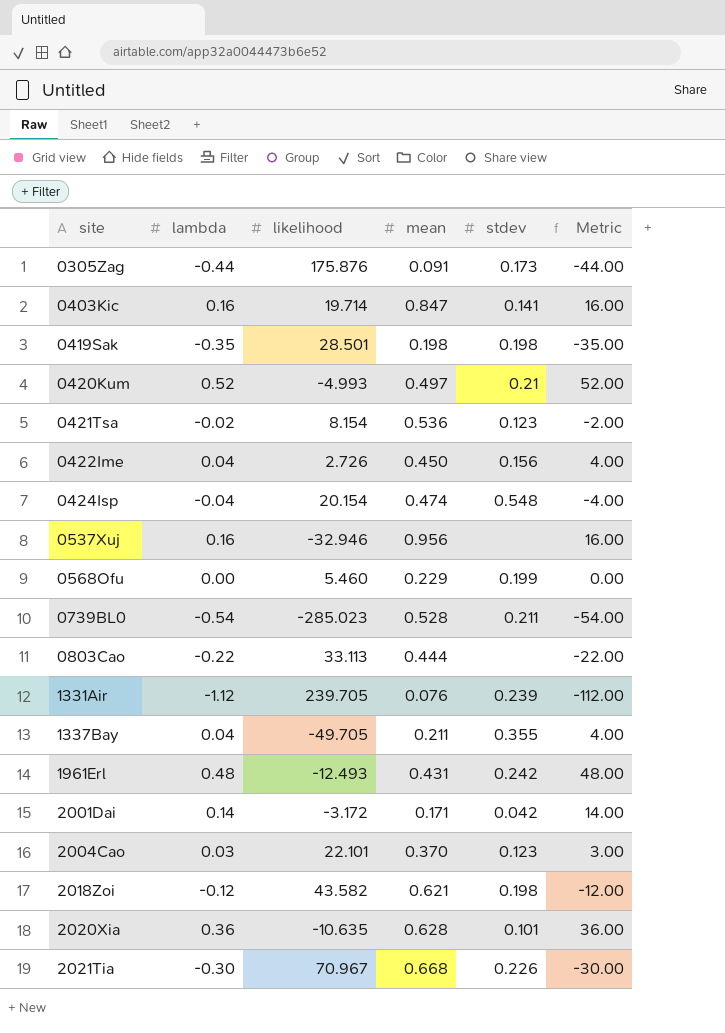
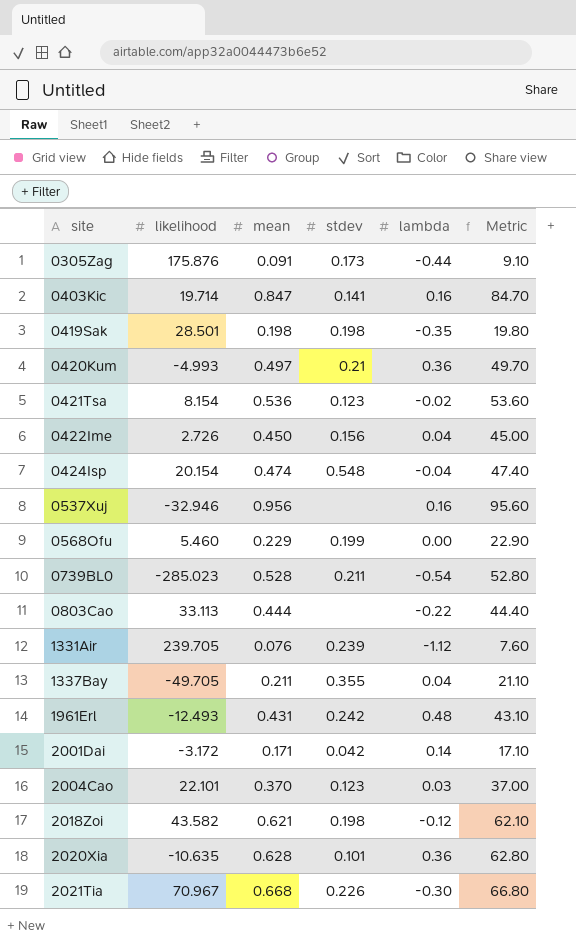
column lambda | position: 2 -> 5
column Metric | formula: [lambda] * 100 -> [mean] * 100
0420Kum | lambda: 0.52 -> 0.36

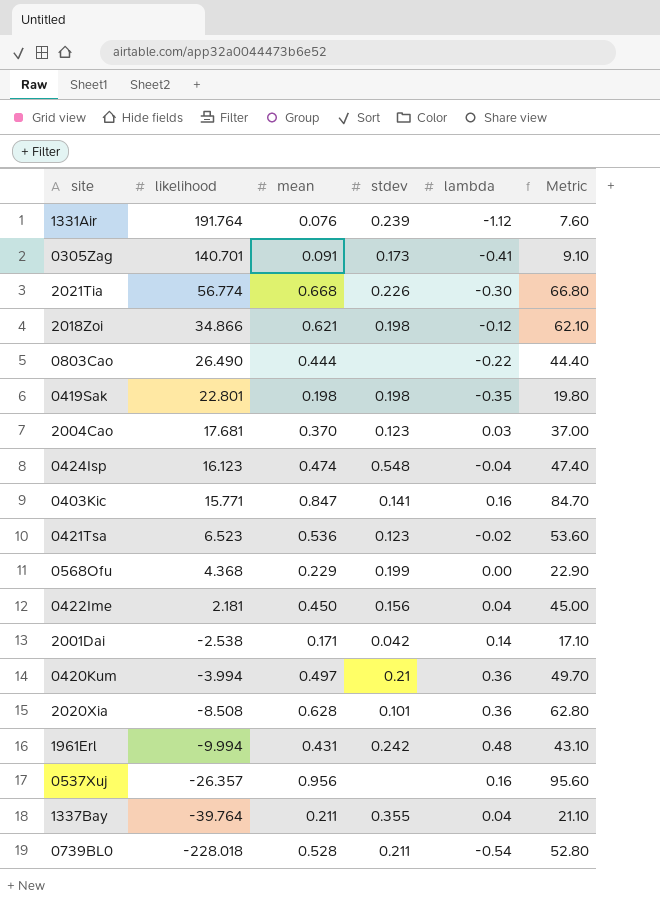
row order: site ascending -> likelihood descending
1331Air | likelihood: 239.705 -> 191.764
0305Zag | likelihood: 175.876 -> 140.701
0305Zag | lambda: -0.44 -> -0.41
2021Tia | likelihood: 70.967 -> 56.774
2018Zoi | likelihood: 43.582 -> 34.866
0803Cao | likelihood: 33.113 -> 26.490
0419Sak | likelihood: 28.501 -> 22.801
2004Cao | likelihood: 22.101 -> 17.681
0424Isp | likelihood: 20.154 -> 16.123
0403Kic | likelihood: 19.714 -> 15.771
0421Tsa | likelihood: 8.154 -> 6.523
0568Ofu | likelihood: 5.460 -> 4.368
0422Ime | likelihood: 2.726 -> 2.181
2001Dai | likelihood: -3.172 -> -2.538
0420Kum | likelihood: -4.993 -> -3.994
2020Xia | likelihood: -10.635 -> -8.508
1961Erl | likelihood: -12.493 -> -9.994
0537Xuj | likelihood: -32.946 -> -26.357
1337Bay | likelihood: -49.705 -> -39.764
0739BL0 | likelihood: -285.023 -> -228.018

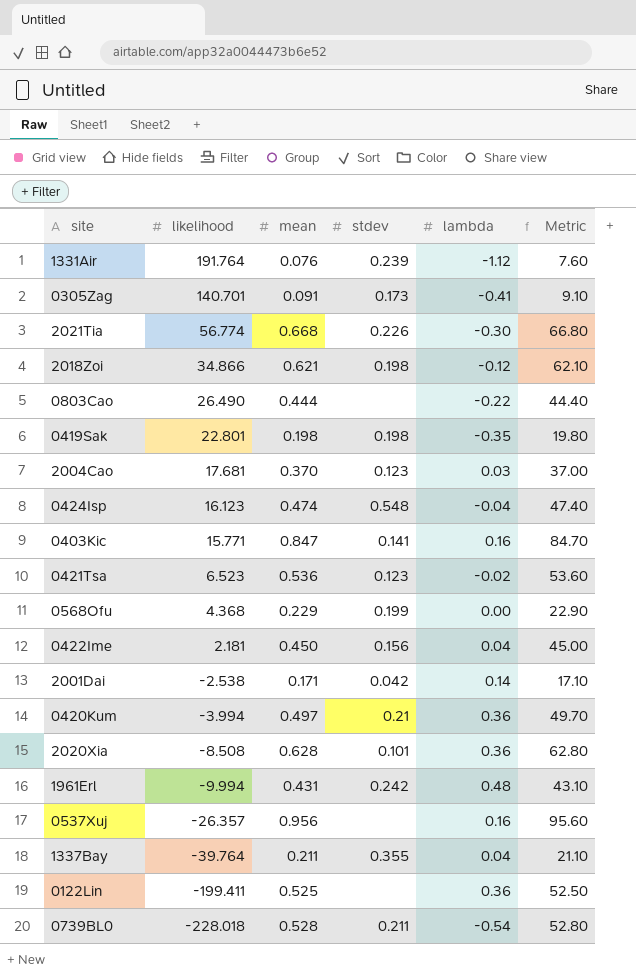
row 0122Lin: none -> -199.411 | 0.525 | none | 0.36 | 52.50

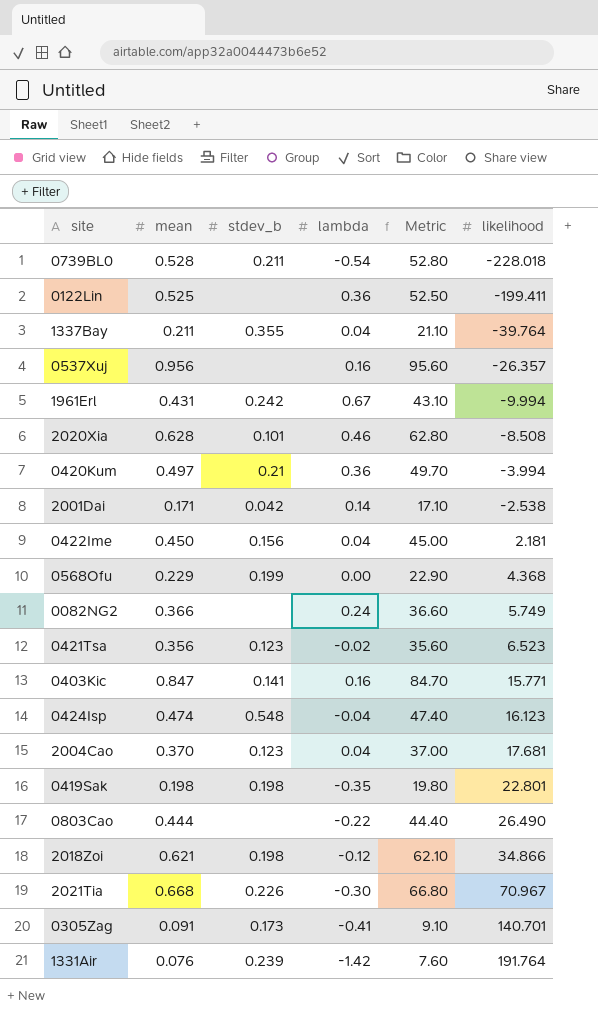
row order: likelihood descending -> likelihood ascending
column name: stdev -> stdev_b
column likelihood | position: 2 -> 6
1961Erl | lambda: 0.48 -> 0.67
2020Xia | lambda: 0.36 -> 0.46
row 0082NG2: none -> 0.366 | none | 0.24 | 36.60 | 5.749
0421Tsa | mean: 0.536 -> 0.356
0421Tsa | Metric: 53.60 -> 35.60
2004Cao | lambda: 0.03 -> 0.04
2021Tia | likelihood: 56.774 -> 70.967
1331Air | lambda: -1.12 -> -1.42

